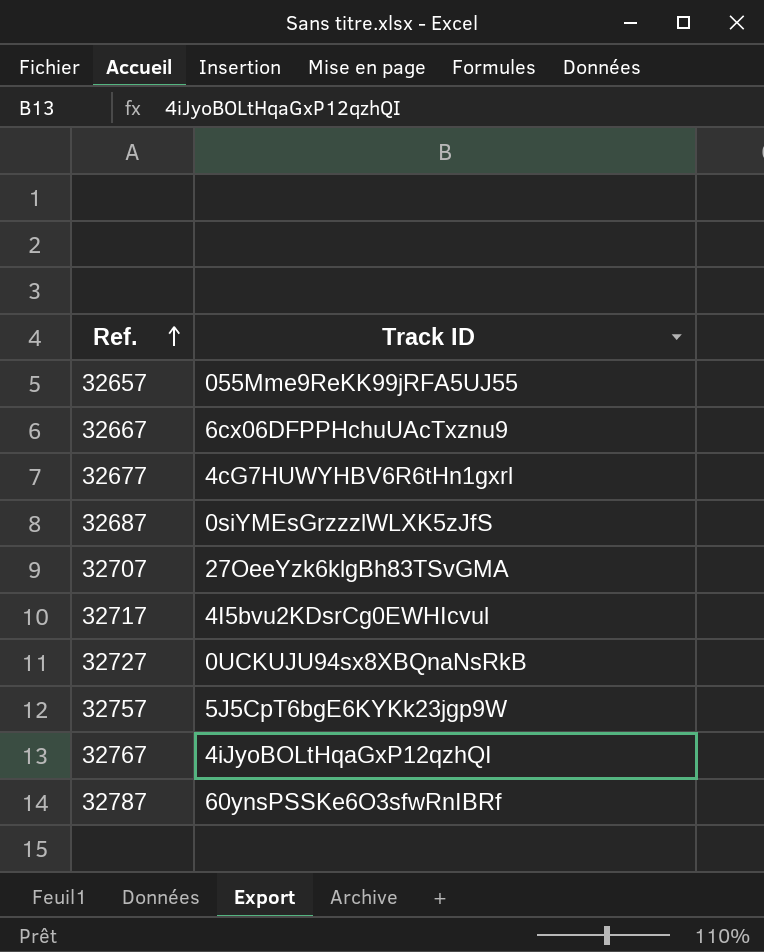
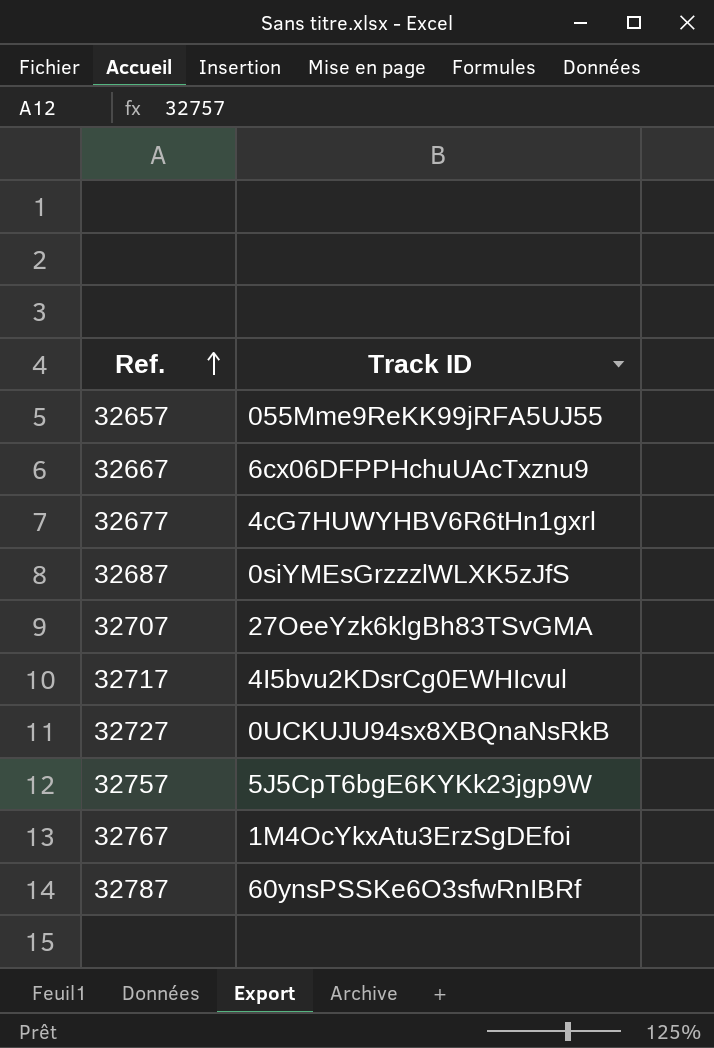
32767 | Track ID: 4iJyoBOLtHqaGxP12qzhQI -> 1M4OcYkxAtu3ErzSgDEfoi

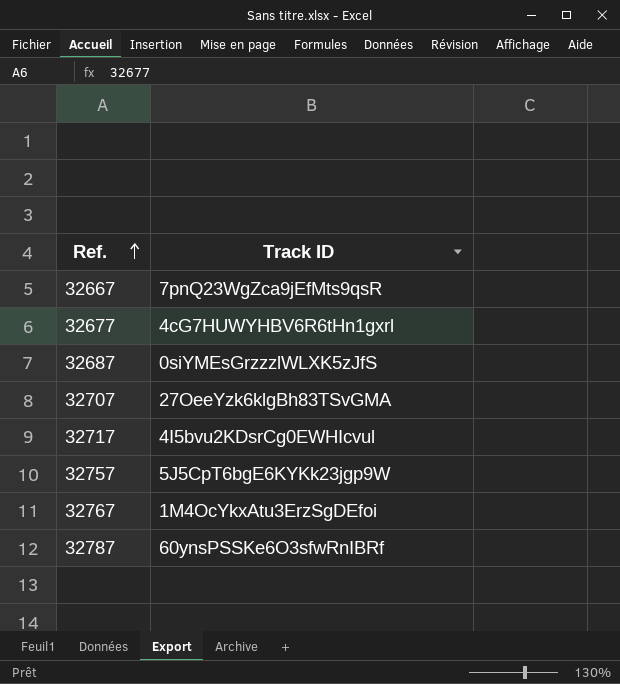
row 32657: 055Mme9ReKK99jRFA5UJ55 -> none
row 32727: 0UCKUJU94sx8XBQnaNsRkB -> none
32667 | Track ID: 6cx06DFPPHchuUAcTxznu9 -> 7pnQ23WgZca9jEfMts9qsR

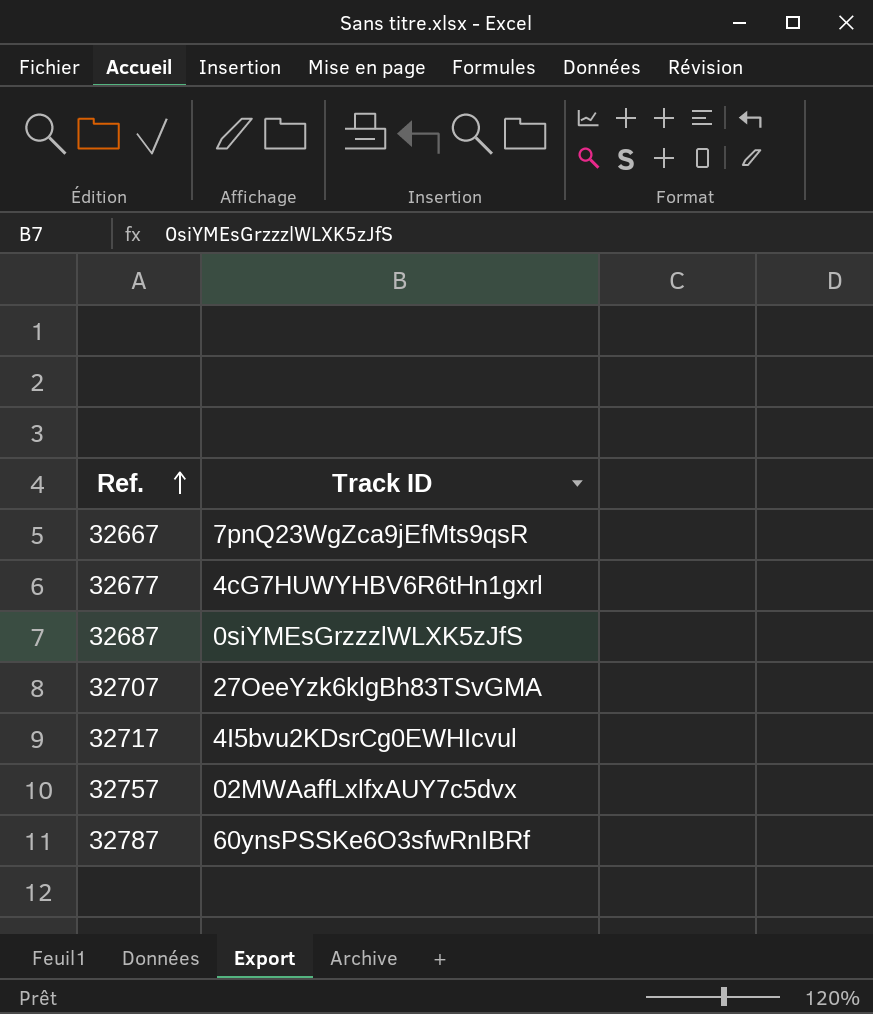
row 32767: 1M4OcYkxAtu3ErzSgDEfoi -> none
32757 | Track ID: 5J5CpT6bgE6KYKk23jgp9W -> 02MWAaffLxlfxAUY7c5dvx

